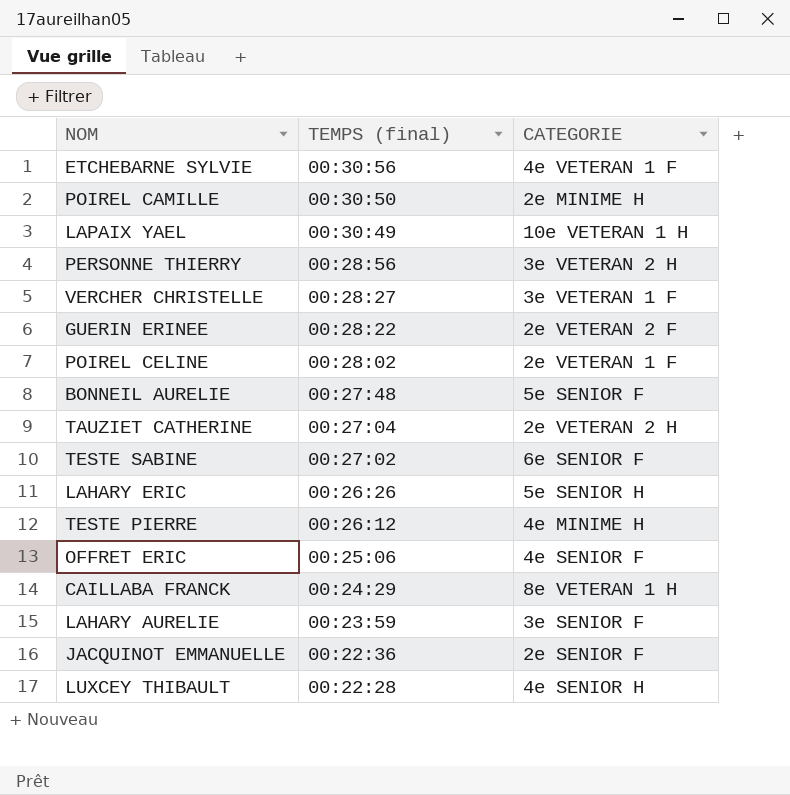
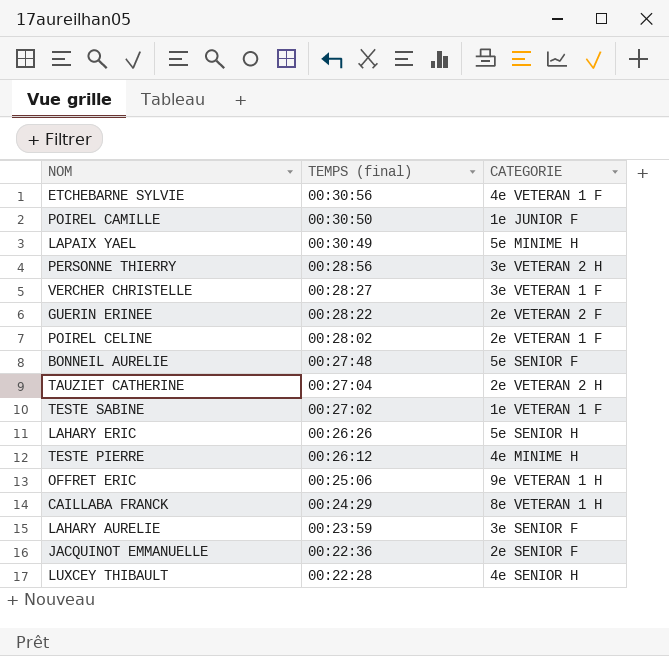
POIREL CAMILLE | CATEGORIE: 2e MINIME H -> 1e JUNIOR F
LAPAIX YAEL | CATEGORIE: 10e VETERAN 1 H -> 5e MINIME H
TESTE SABINE | CATEGORIE: 6e SENIOR F -> 1e VETERAN 1 F
OFFRET ERIC | CATEGORIE: 4e SENIOR F -> 9e VETERAN 1 H

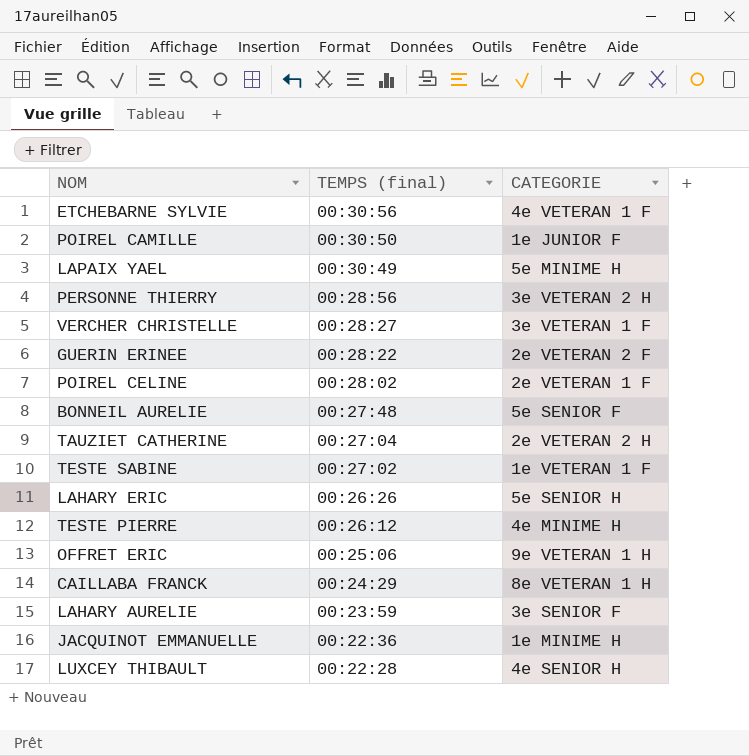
JACQUINOT EMMANUELLE | CATEGORIE: 2e SENIOR F -> 1e MINIME H

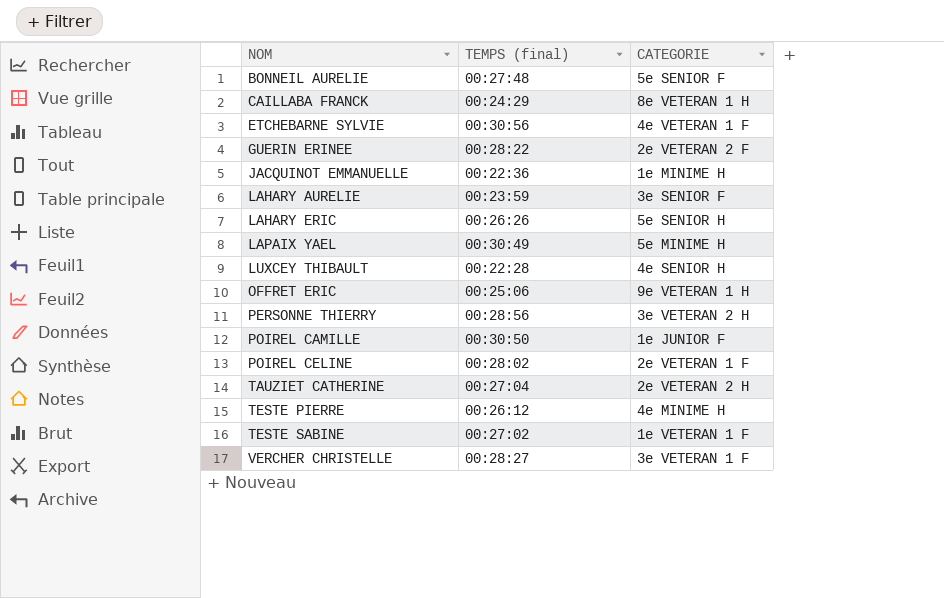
row order: TEMPS (final) descending -> NOM ascending

